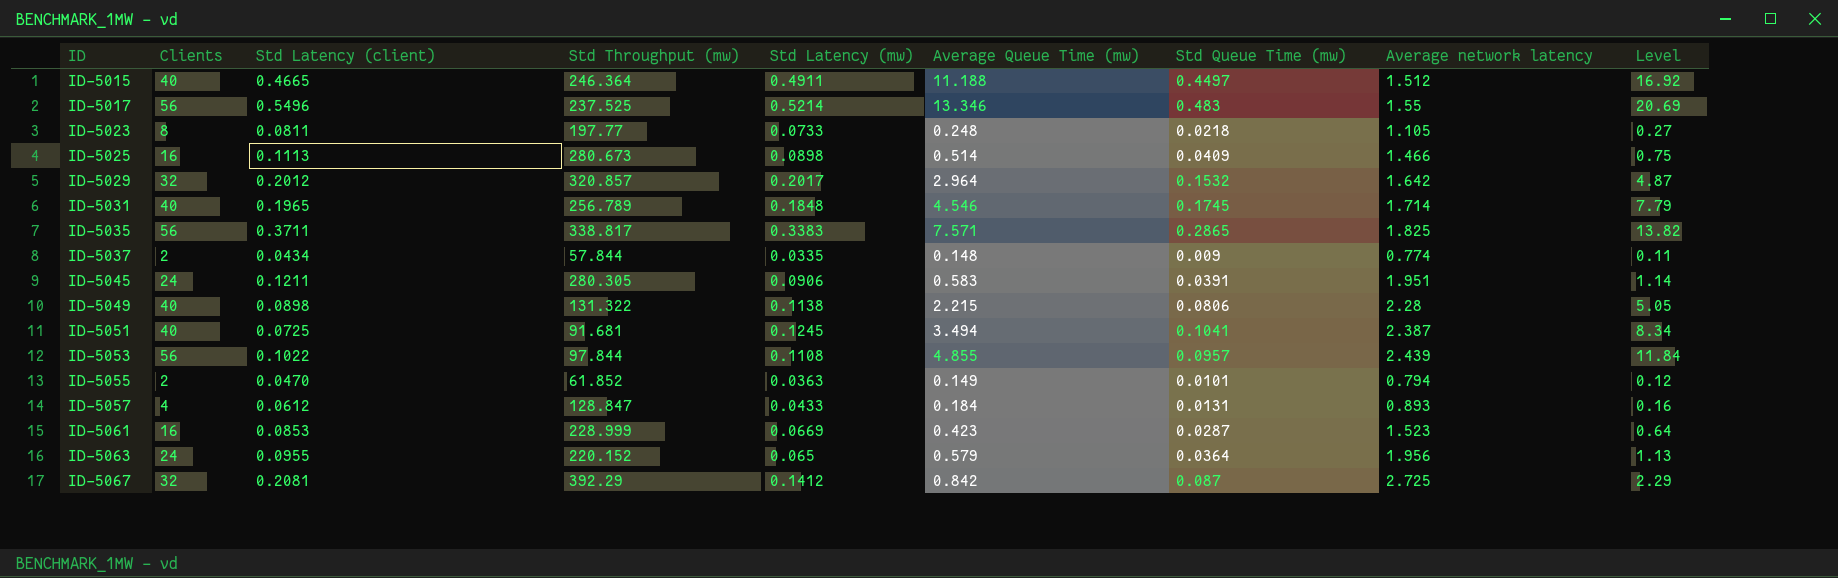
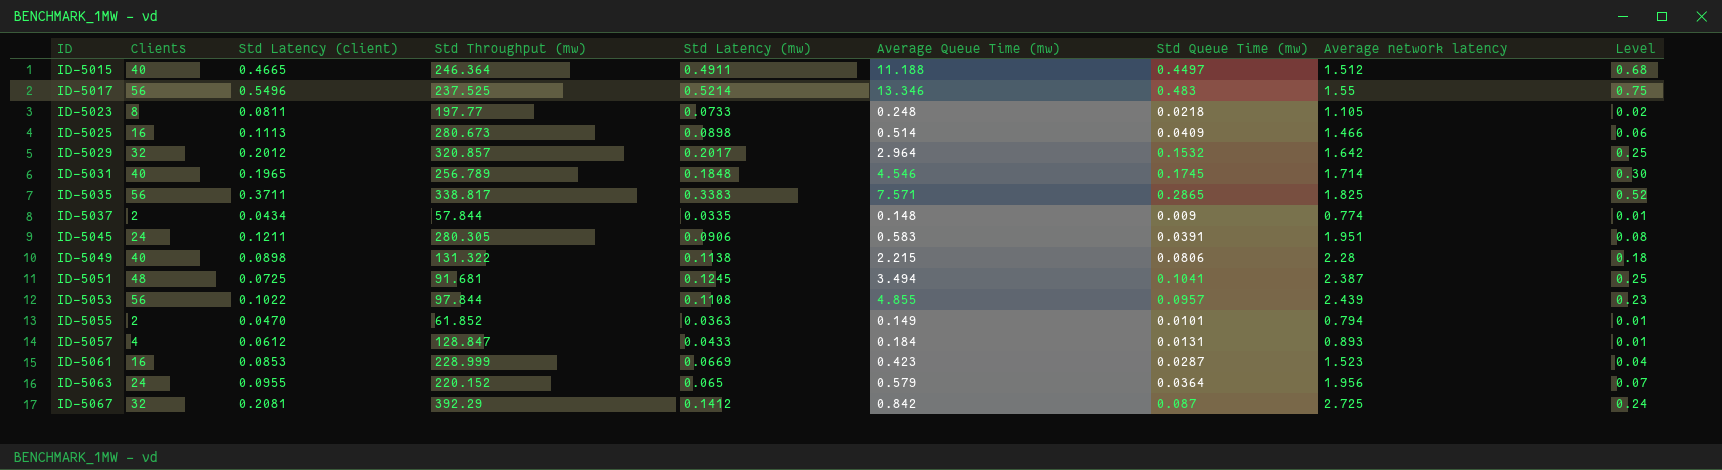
column Level | formula: [Average Queue Time (mw)] * [Average network latency] -> [Std Queue Time (mw)] * [Average network latency]
ID-5051 | Clients: 40 -> 48

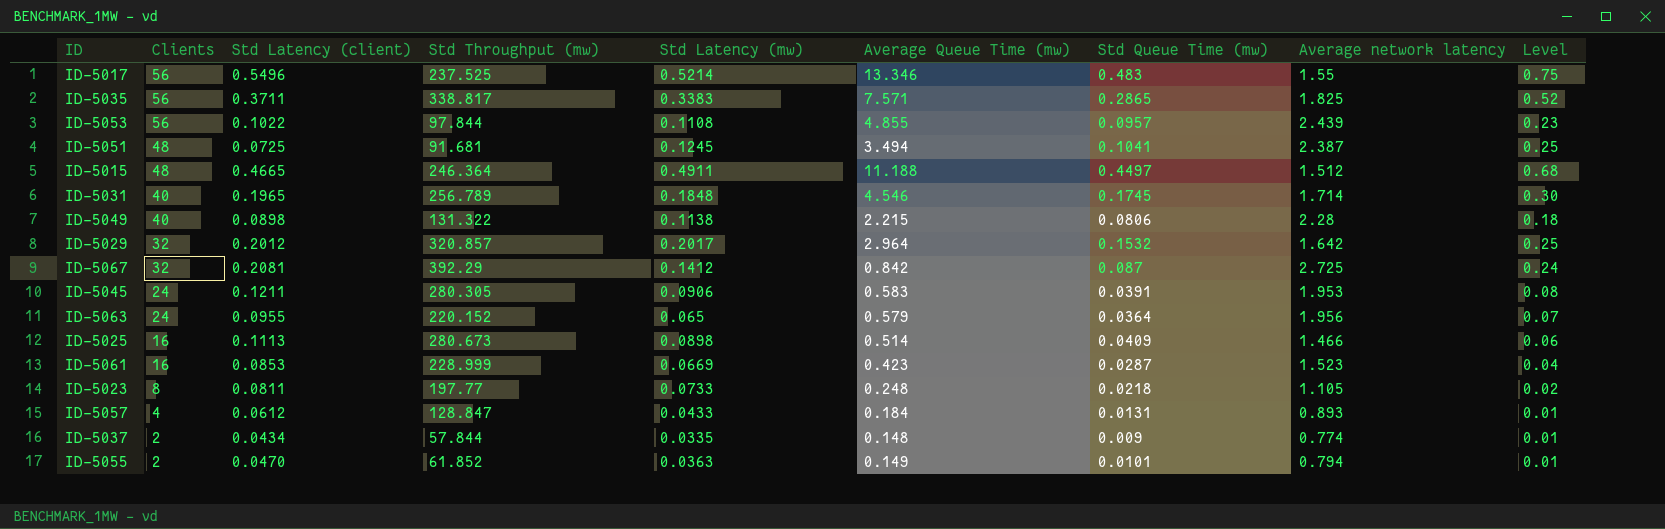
row order: ID ascending -> Clients descending
ID-5015 | Clients: 40 -> 48
ID-5045 | Average network latency: 1.951 -> 1.953

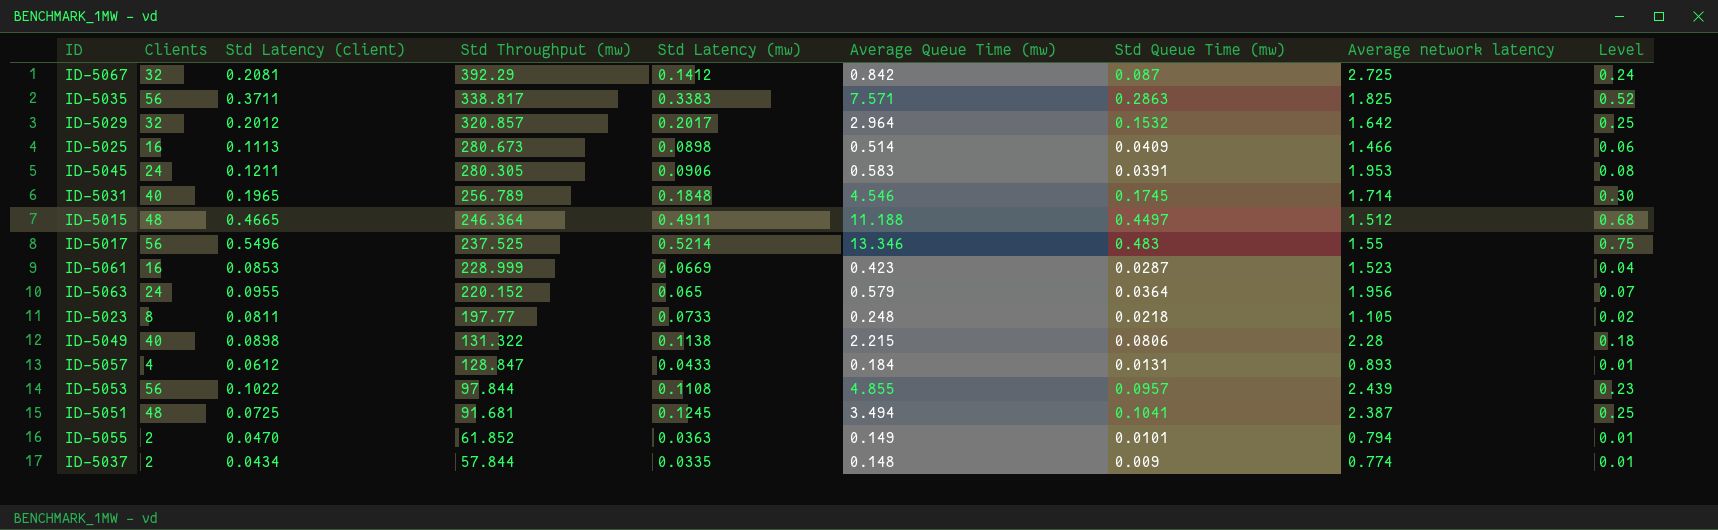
row order: Clients descending -> Std Throughput (mw) descending
ID-5035 | Std Queue Time (mw): 0.2865 -> 0.2863

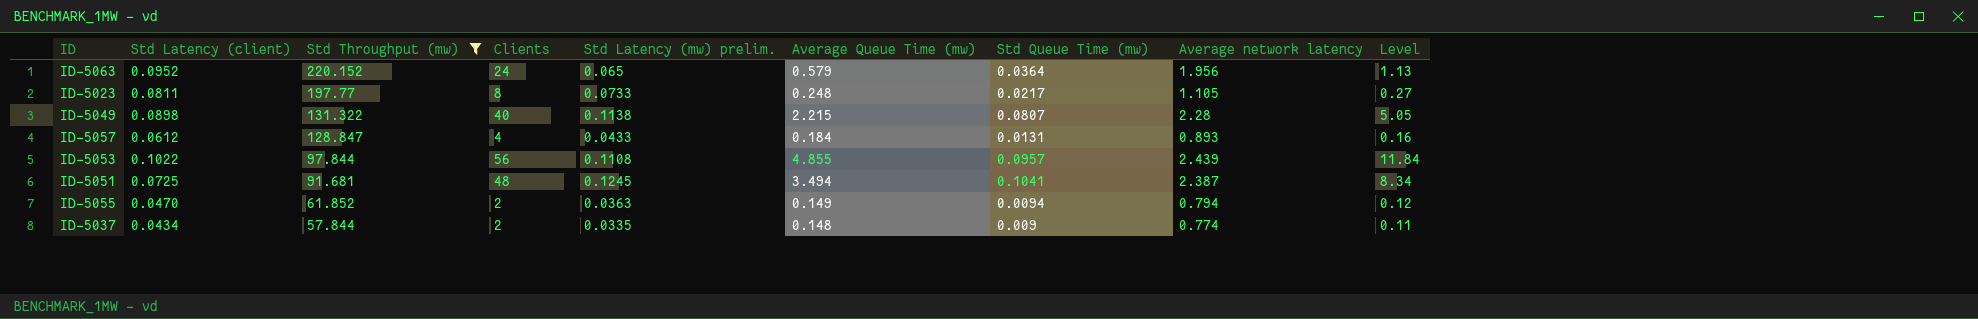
filter: none -> Std Throughput (mw) <= 220.152
column Clients | position: 2 -> 4
column name: Std Latency (mw) -> Std Latency (mw) prelim.
column Level | formula: [Std Queue Time (mw)] * [Average network latency] -> [Average Queue Time (mw)] * [Average network latency]
ID-5063 | Std Latency (client): 0.0955 -> 0.0952
ID-5023 | Std Queue Time (mw): 0.0218 -> 0.0217
ID-5049 | Std Queue Time (mw): 0.0806 -> 0.0807
ID-5055 | Std Queue Time (mw): 0.0101 -> 0.0094

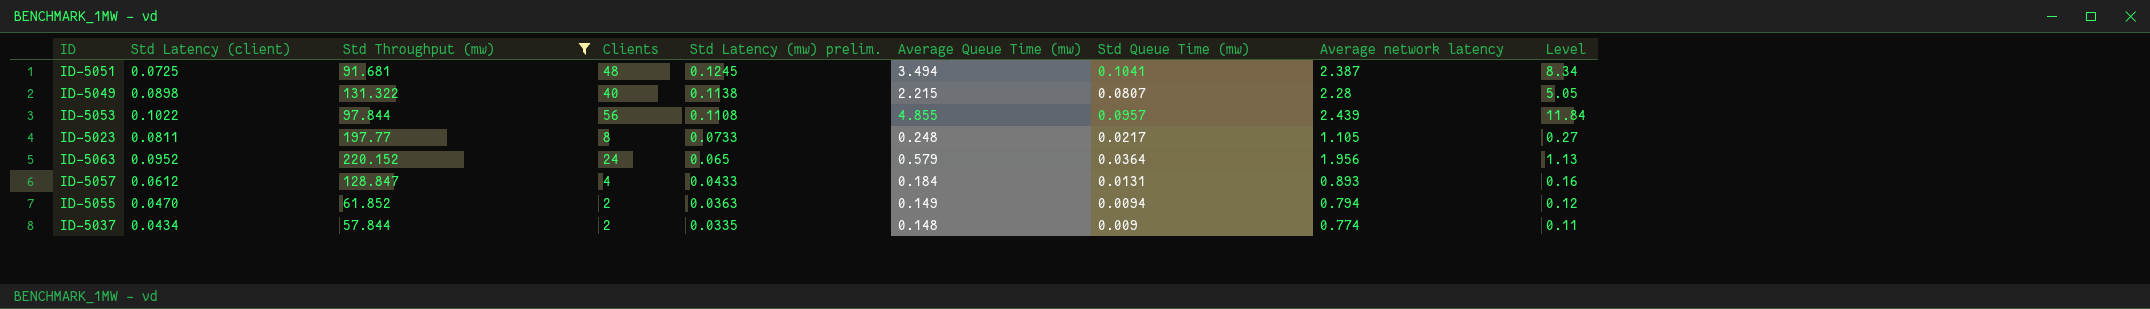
row order: Std Throughput (mw) descending -> Std Latency (mw) prelim. descending

